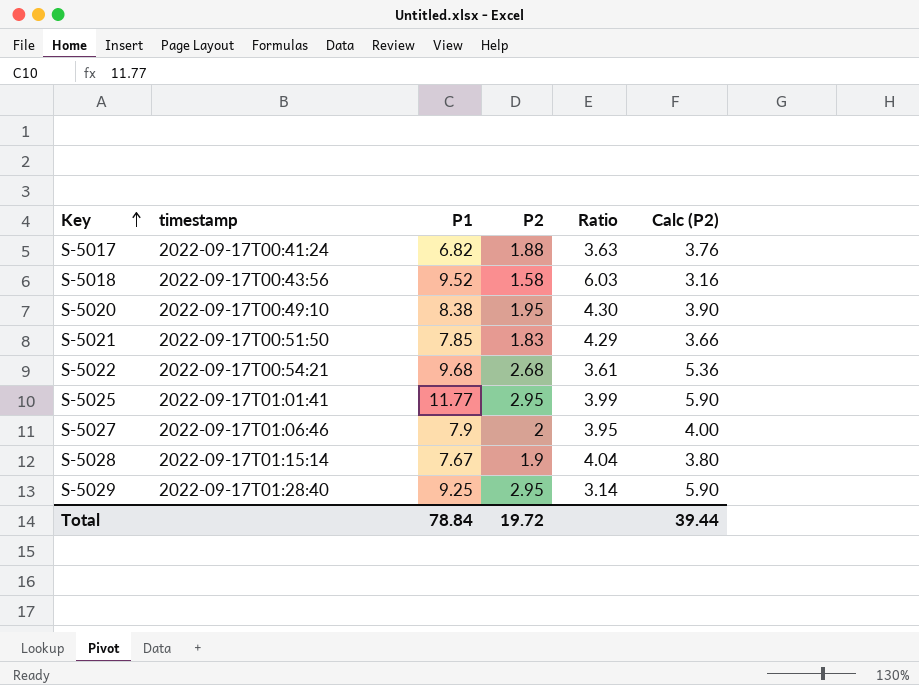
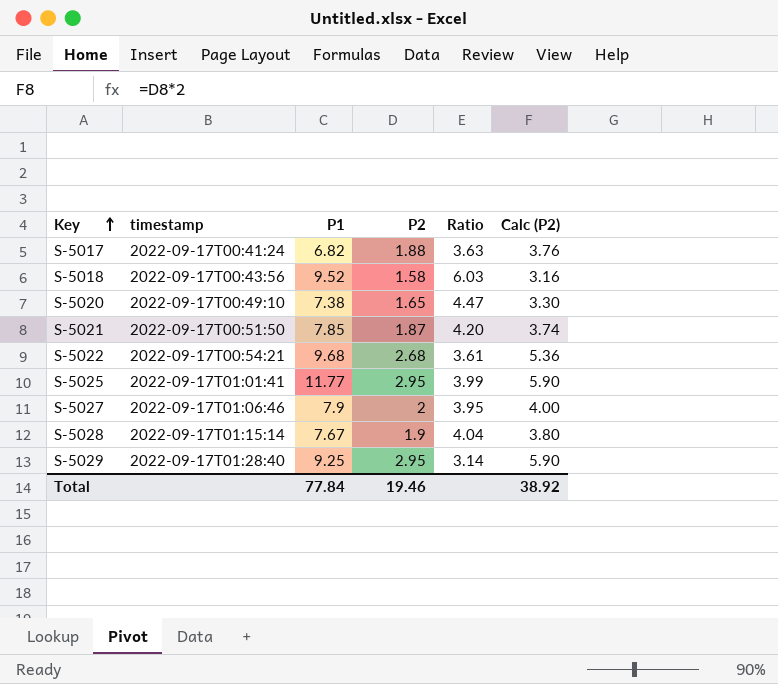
S-5020 | P1: 8.38 -> 7.38
S-5020 | P2: 1.95 -> 1.65
S-5020 | Ratio: 4.30 -> 4.47
S-5020 | Calc (P2): 3.90 -> 3.30
S-5021 | P2: 1.83 -> 1.87
S-5021 | Ratio: 4.29 -> 4.20
S-5021 | Calc (P2): 3.66 -> 3.74
Total | P1: 78.84 -> 77.84
Total | P2: 19.72 -> 19.46
Total | Calc (P2): 39.44 -> 38.92

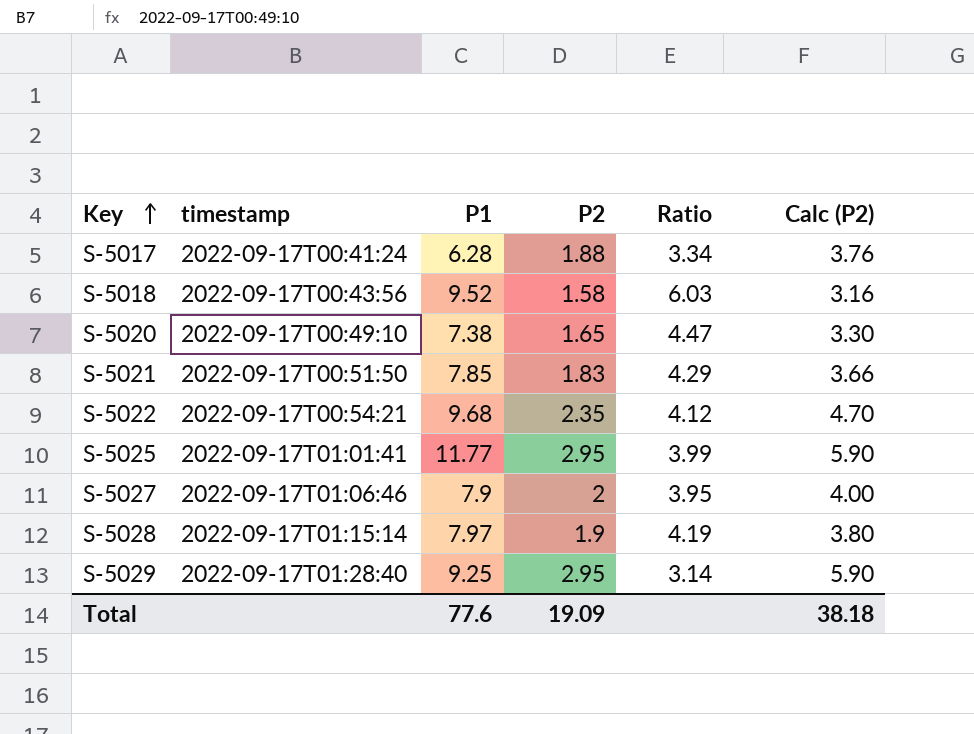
S-5017 | P1: 6.82 -> 6.28
S-5017 | Ratio: 3.63 -> 3.34
S-5021 | P2: 1.87 -> 1.83
S-5021 | Ratio: 4.20 -> 4.29
S-5021 | Calc (P2): 3.74 -> 3.66
S-5022 | P2: 2.68 -> 2.35
S-5022 | Ratio: 3.61 -> 4.12
S-5022 | Calc (P2): 5.36 -> 4.70
S-5028 | P1: 7.67 -> 7.97
S-5028 | Ratio: 4.04 -> 4.19
Total | P1: 77.84 -> 77.6
Total | P2: 19.46 -> 19.09
Total | Calc (P2): 38.92 -> 38.18

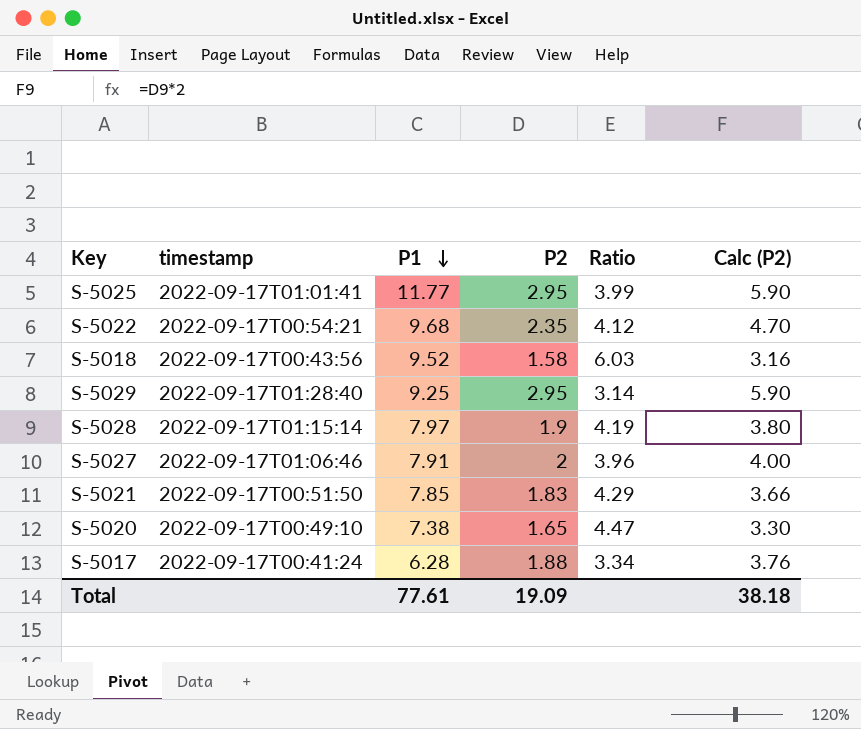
row order: Key ascending -> P1 descending
S-5027 | P1: 7.9 -> 7.91
S-5027 | Ratio: 3.95 -> 3.96
Total | P1: 77.6 -> 77.61

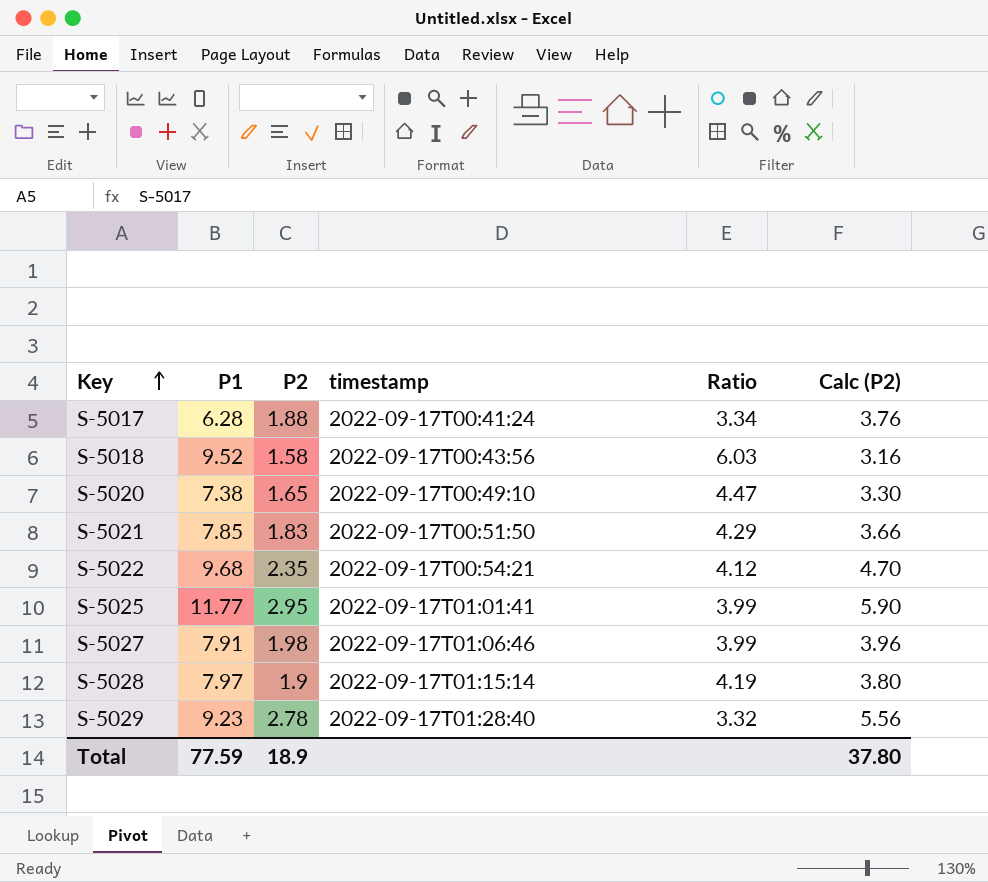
row order: P1 descending -> Key ascending
column timestamp | position: 2 -> 4
S-5027 | P2: 2 -> 1.98
S-5027 | Ratio: 3.96 -> 3.99
S-5027 | Calc (P2): 4.00 -> 3.96
S-5029 | P1: 9.25 -> 9.23
S-5029 | P2: 2.95 -> 2.78
S-5029 | Ratio: 3.14 -> 3.32
S-5029 | Calc (P2): 5.90 -> 5.56
Total | P1: 77.61 -> 77.59
Total | P2: 19.09 -> 18.9
Total | Calc (P2): 38.18 -> 37.80

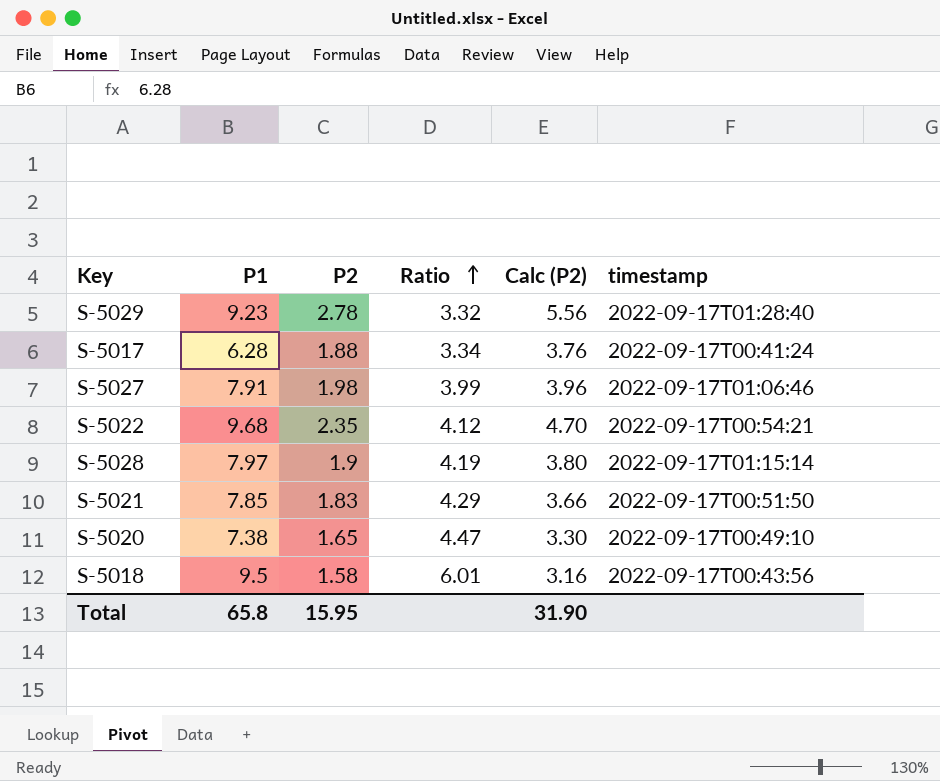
row order: Key ascending -> Ratio ascending
column timestamp | position: 4 -> 6
row S-5025: 11.77 | 2.95 | 2022-09-17T01:01:41 | 3.99 | 5.90 -> none
S-5018 | P1: 9.52 -> 9.5
S-5018 | Ratio: 6.03 -> 6.01
Total | P1: 77.59 -> 65.8
Total | P2: 18.9 -> 15.95
Total | Calc (P2): 37.80 -> 31.90

